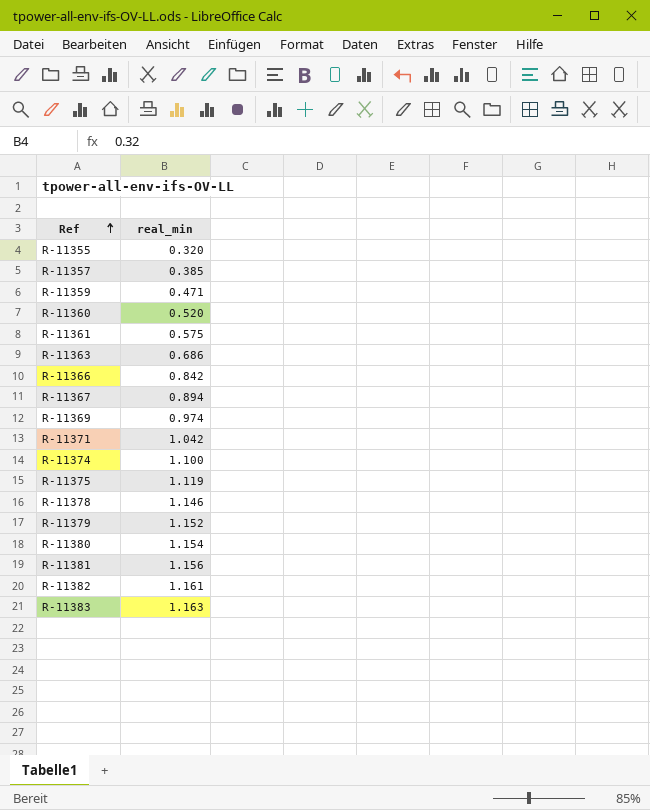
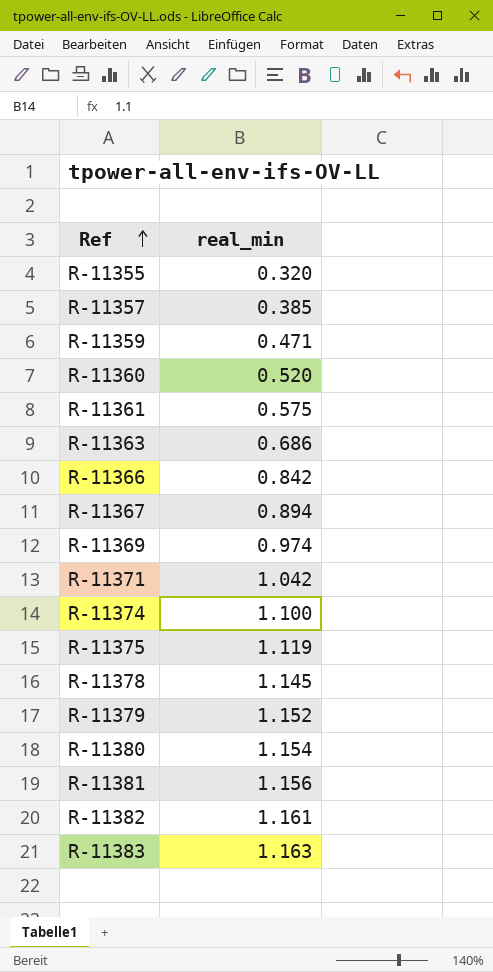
R-11378 | real_min: 1.146 -> 1.145

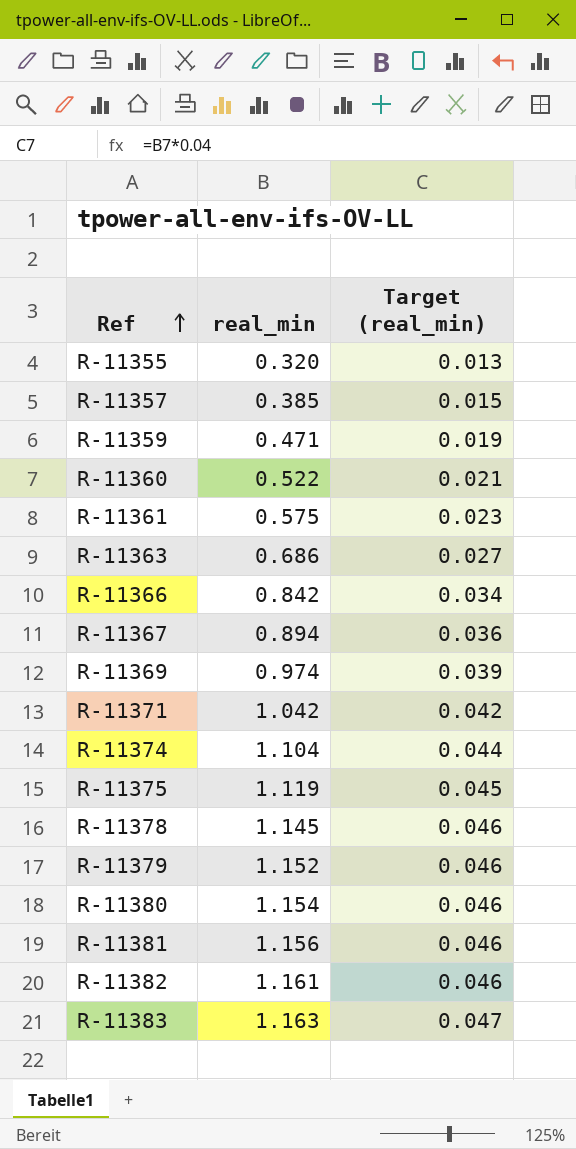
column Target (real_min) | formula: none -> [real_min] * 0.04
R-11360 | real_min: 0.520 -> 0.522
R-11374 | real_min: 1.100 -> 1.104

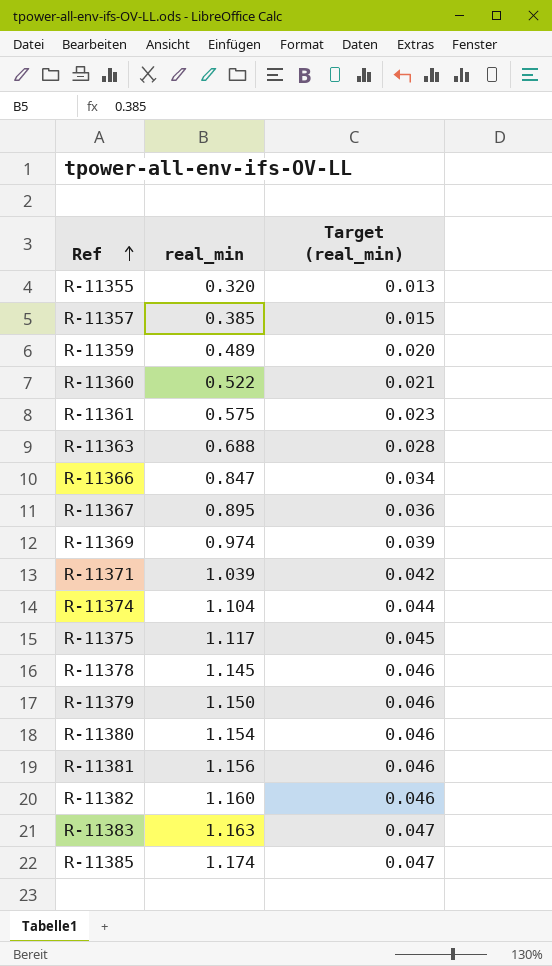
R-11359 | real_min: 0.471 -> 0.489
R-11359 | Target (real_min): 0.019 -> 0.020
R-11363 | real_min: 0.686 -> 0.688
R-11363 | Target (real_min): 0.027 -> 0.028
R-11366 | real_min: 0.842 -> 0.847
R-11367 | real_min: 0.894 -> 0.895
R-11371 | real_min: 1.042 -> 1.039
R-11375 | real_min: 1.119 -> 1.117
R-11379 | real_min: 1.152 -> 1.150
R-11382 | real_min: 1.161 -> 1.160
row R-11385: none -> 1.174 | 0.047

